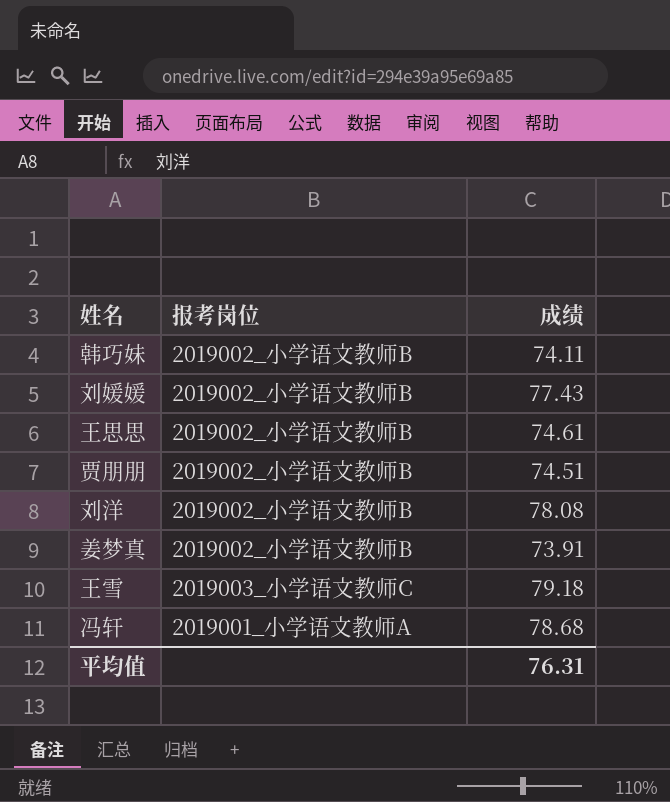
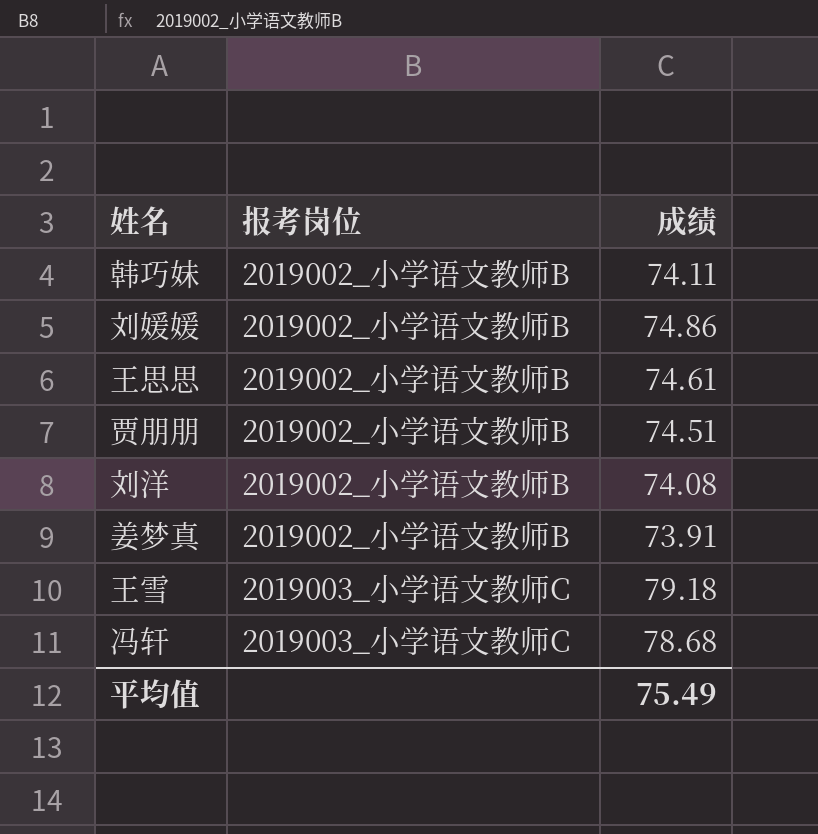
刘媛媛 | 成绩: 77.43 -> 74.86
刘洋 | 成绩: 78.08 -> 74.08
冯轩 | 报考岗位: 2019001_小学语文教师A -> 2019003_小学语文教师C
平均值 | 成绩: 76.31 -> 75.49

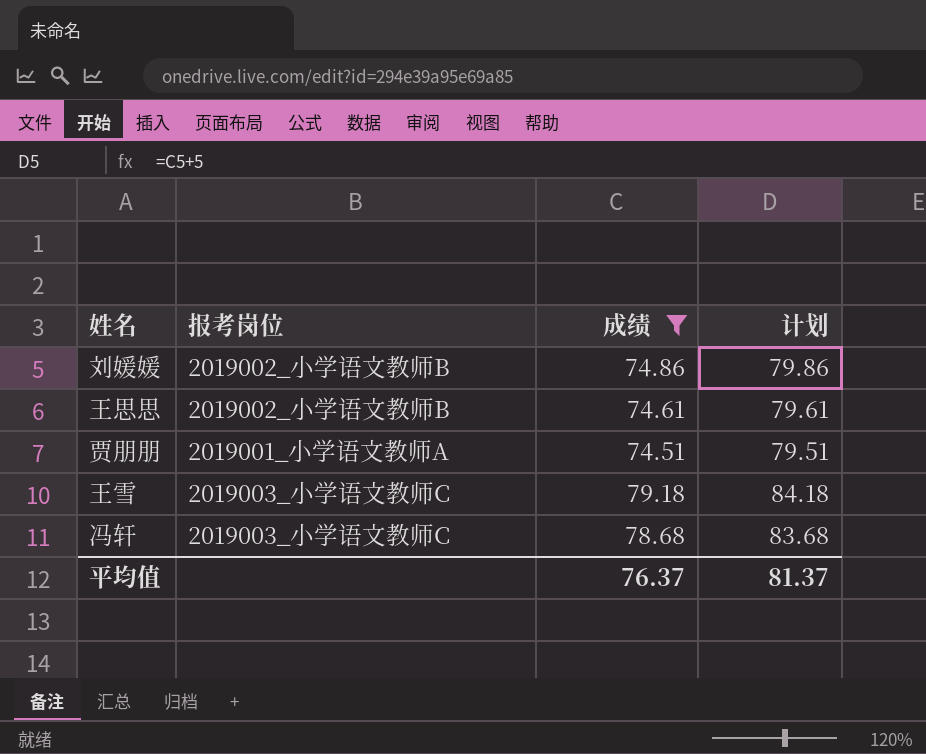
filter: none -> 成绩 >= 74.51
column 计划 | formula: none -> [成绩] + 5
贾朋朋 | 报考岗位: 2019002_小学语文教师B -> 2019001_小学语文教师A
平均值 | 成绩: 75.49 -> 76.37

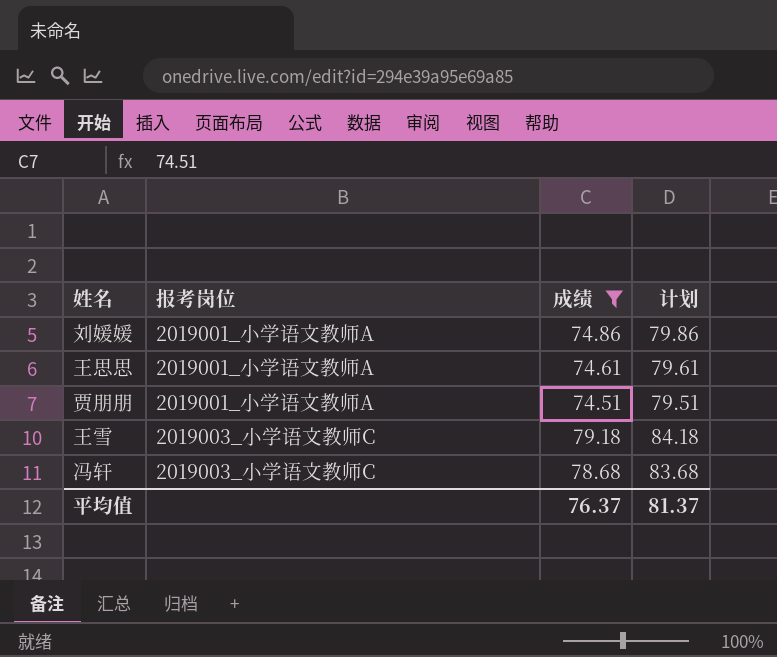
刘媛媛 | 报考岗位: 2019002_小学语文教师B -> 2019001_小学语文教师A
王思思 | 报考岗位: 2019002_小学语文教师B -> 2019001_小学语文教师A

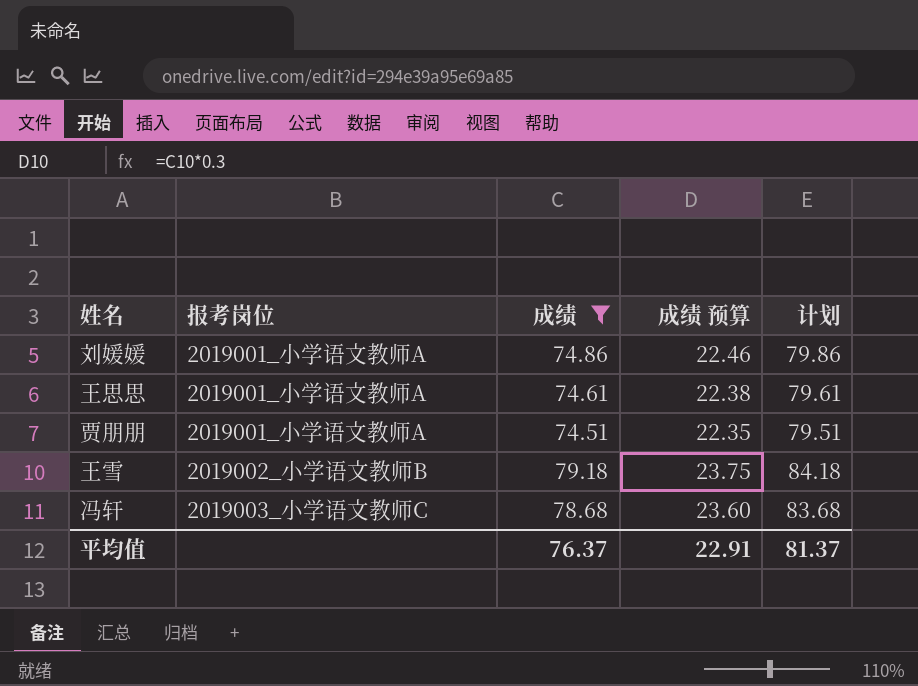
column 成绩 预算 | formula: none -> [成绩] * 0.3
王雪 | 报考岗位: 2019003_小学语文教师C -> 2019002_小学语文教师B

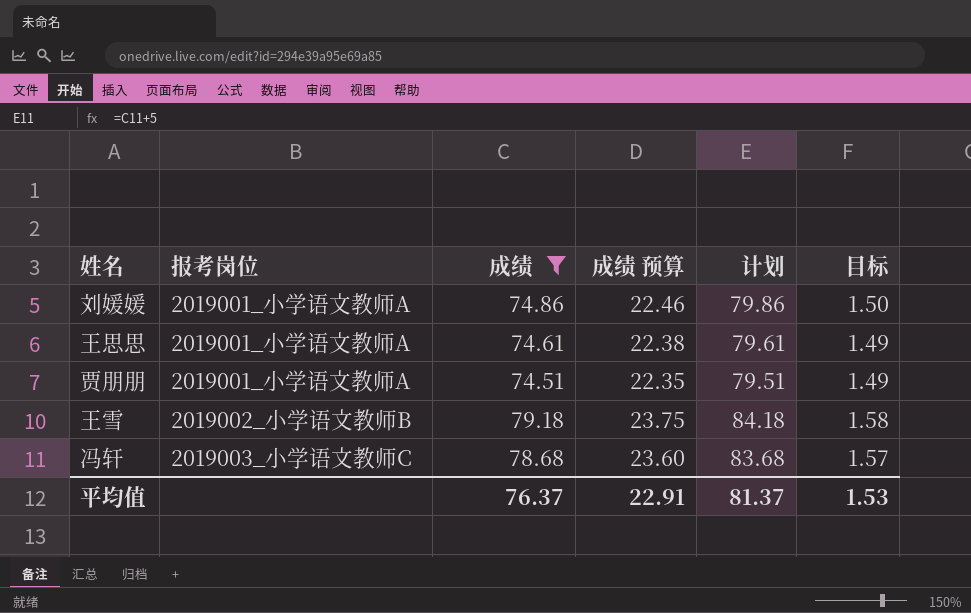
column 目标 | formula: none -> [成绩] * 0.02

